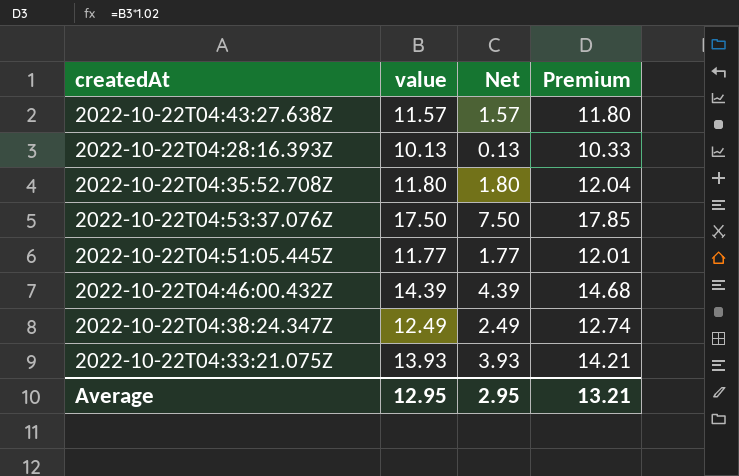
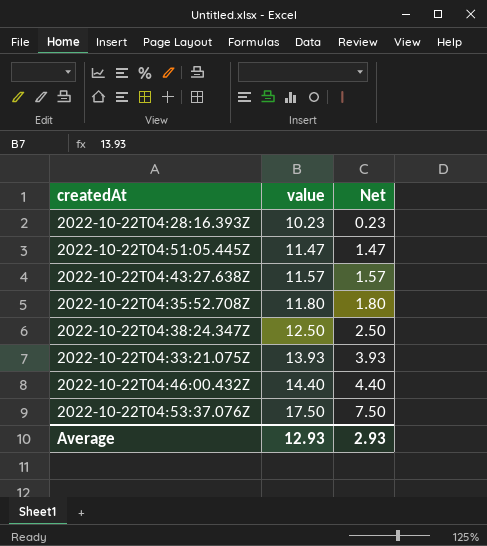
row order: none -> value ascending
column Premium | formula: [value] * 1.02 -> none
2022-10-22T04:28:16.393Z | value: 10.13 -> 10.23
2022-10-22T04:28:16.393Z | Net: 0.13 -> 0.23
2022-10-22T04:51:05.445Z | value: 11.77 -> 11.47
2022-10-22T04:51:05.445Z | Net: 1.77 -> 1.47
2022-10-22T04:38:24.347Z | value: 12.49 -> 12.50
2022-10-22T04:38:24.347Z | Net: 2.49 -> 2.50
2022-10-22T04:46:00.432Z | value: 14.39 -> 14.40
2022-10-22T04:46:00.432Z | Net: 4.39 -> 4.40
Average | value: 12.95 -> 12.93
Average | Net: 2.95 -> 2.93

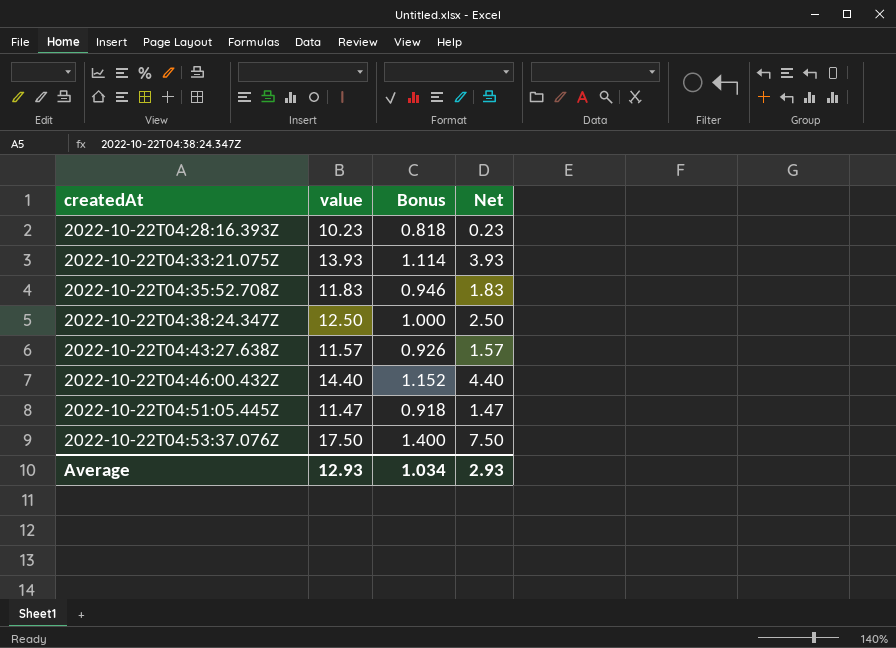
row order: value ascending -> createdAt ascending
column Bonus | formula: none -> [value] * 0.08
2022-10-22T04:35:52.708Z | value: 11.80 -> 11.83
2022-10-22T04:35:52.708Z | Net: 1.80 -> 1.83

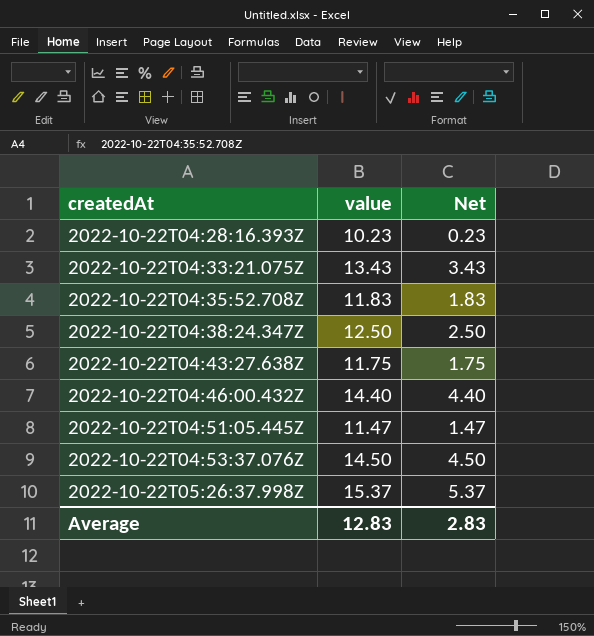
column Bonus | formula: [value] * 0.08 -> none
2022-10-22T04:33:21.075Z | value: 13.93 -> 13.43
2022-10-22T04:33:21.075Z | Net: 3.93 -> 3.43
2022-10-22T04:43:27.638Z | value: 11.57 -> 11.75
2022-10-22T04:43:27.638Z | Net: 1.57 -> 1.75
2022-10-22T04:53:37.076Z | value: 17.50 -> 14.50
2022-10-22T04:53:37.076Z | Net: 7.50 -> 4.50
row 2022-10-22T05:26:37.998Z: none -> 15.37 | 5.37
Average | value: 12.93 -> 12.83
Average | Net: 2.93 -> 2.83

